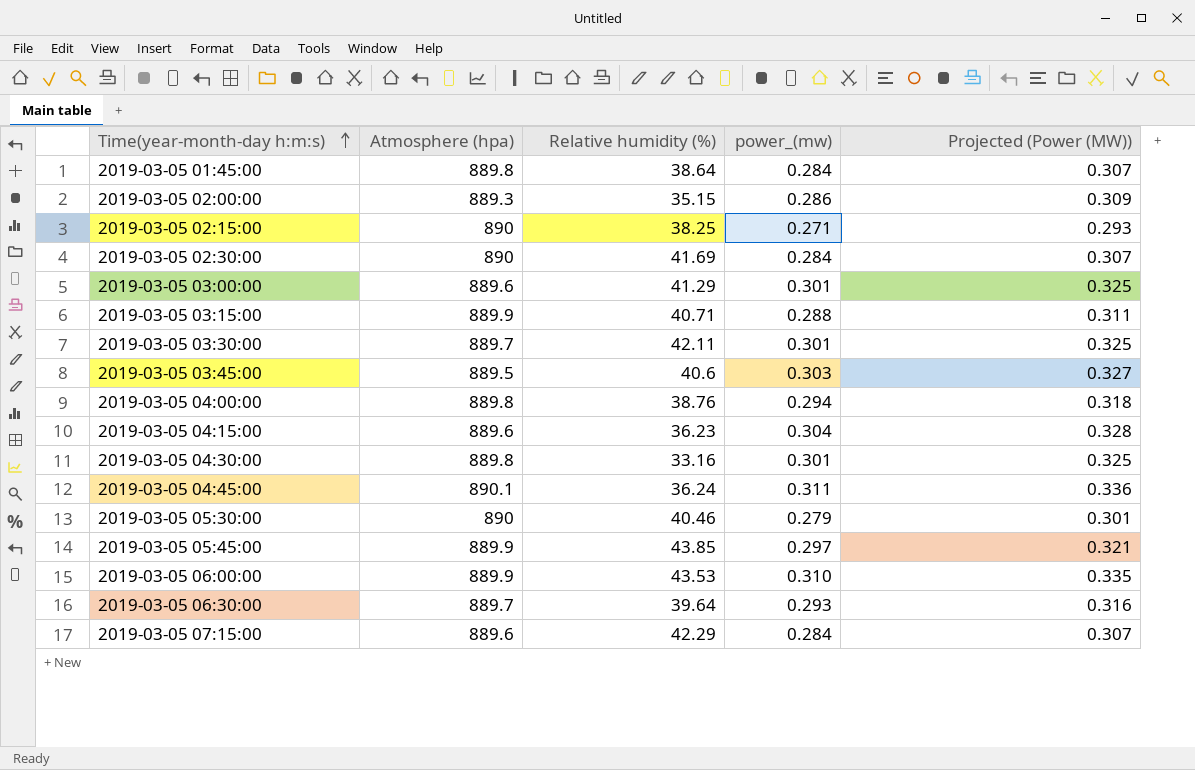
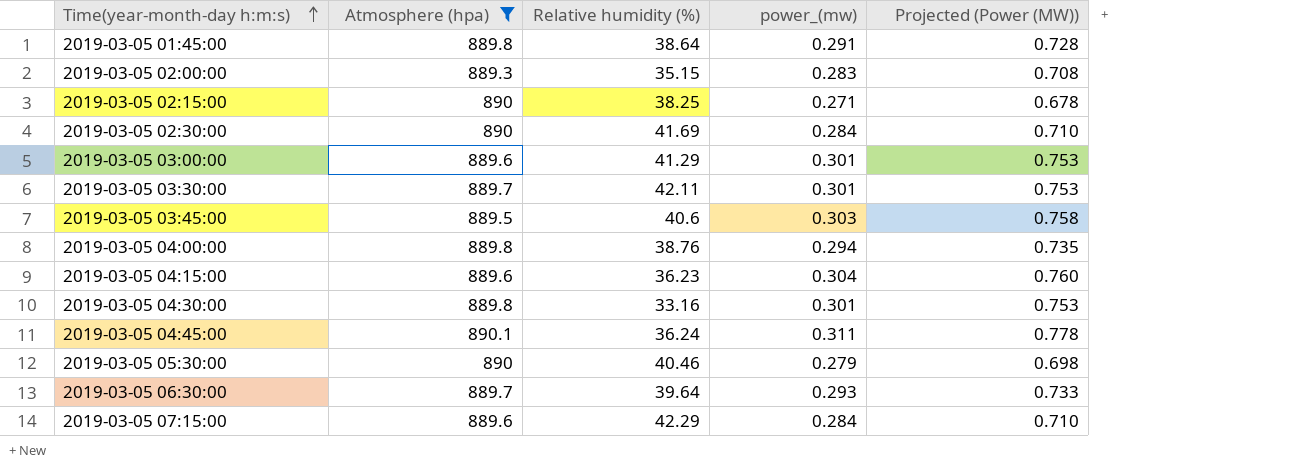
filter: none -> Atmosphere (hpa) != 889.9
column Projected (Power (MW)) | formula: [power_(mw)] * 1.08 -> [power_(mw)] * 2.5
2019-03-05 01:45:00 | power_(mw): 0.284 -> 0.291
2019-03-05 02:00:00 | power_(mw): 0.286 -> 0.283

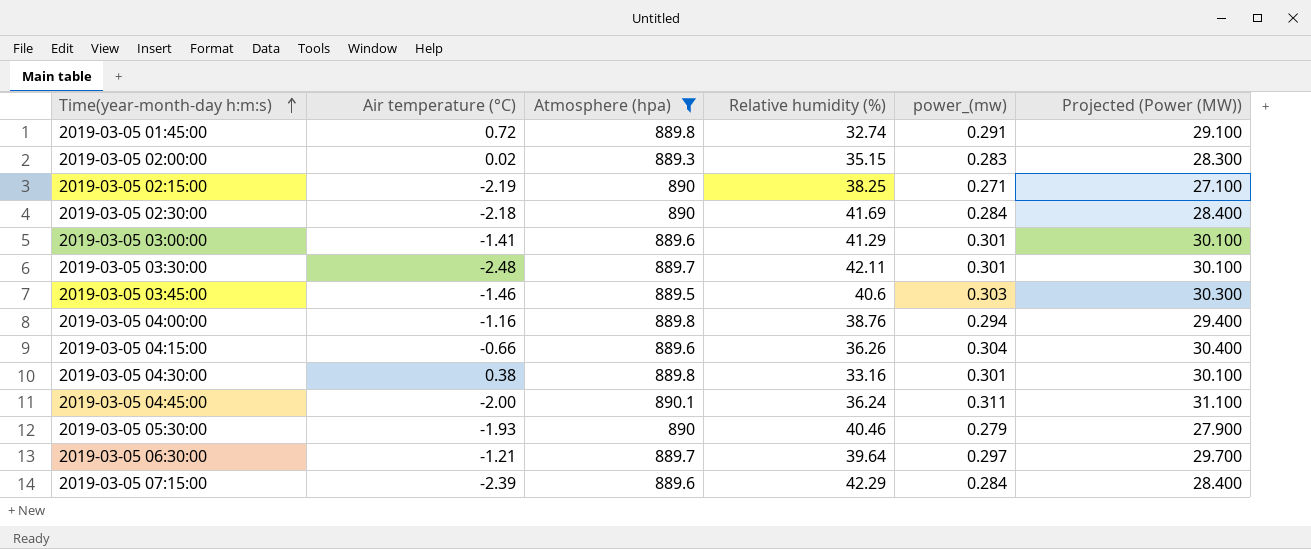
column Air temperature (°C) | position: none -> 2
column Projected (Power (MW)) | formula: [power_(mw)] * 2.5 -> [power_(mw)] * 100
2019-03-05 01:45:00 | Relative humidity (%): 38.64 -> 32.74
2019-03-05 04:15:00 | Relative humidity (%): 36.23 -> 36.26
2019-03-05 06:30:00 | power_(mw): 0.293 -> 0.297

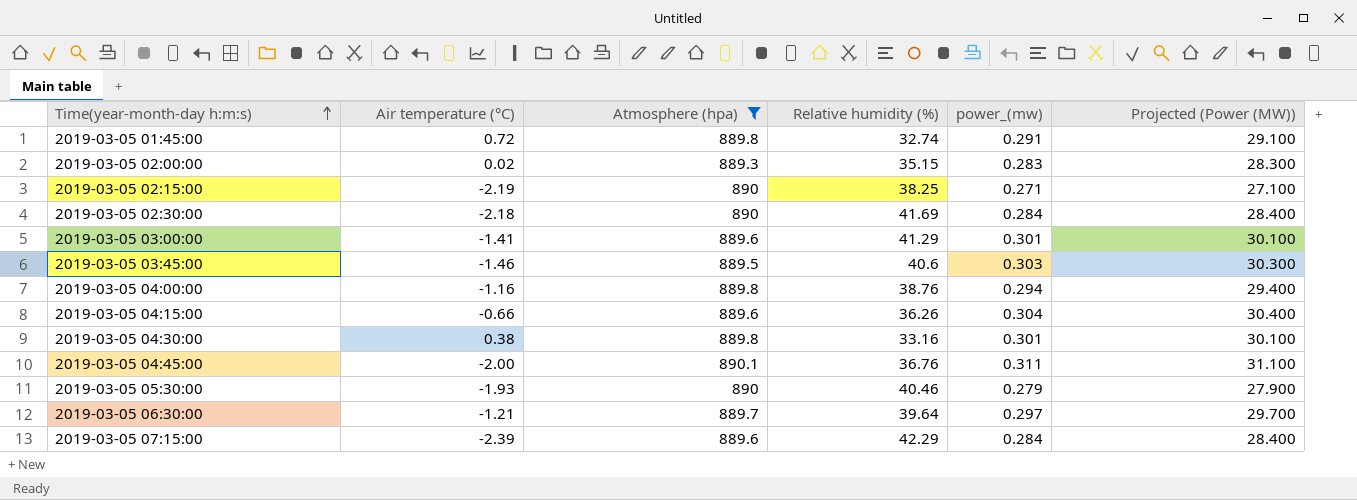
row 2019-03-05 03:30:00: -2.48 | 889.7 | 42.11 | 0.301 | 30.100 -> none
2019-03-05 04:45:00 | Relative humidity (%): 36.24 -> 36.76

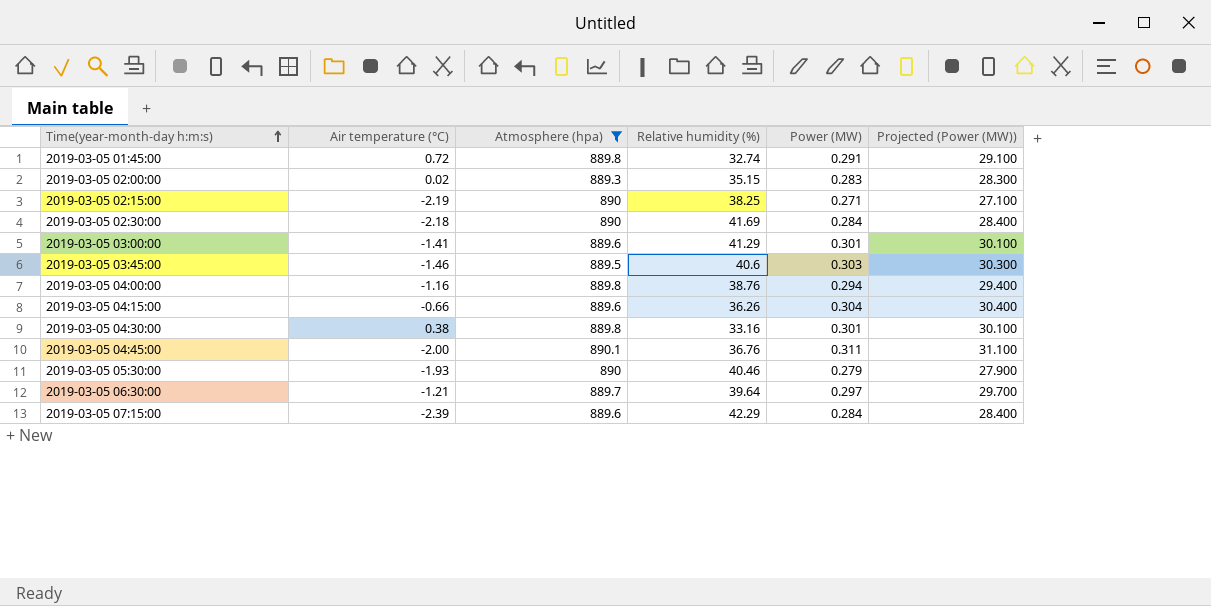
column name: power_(mw) -> Power (MW)

